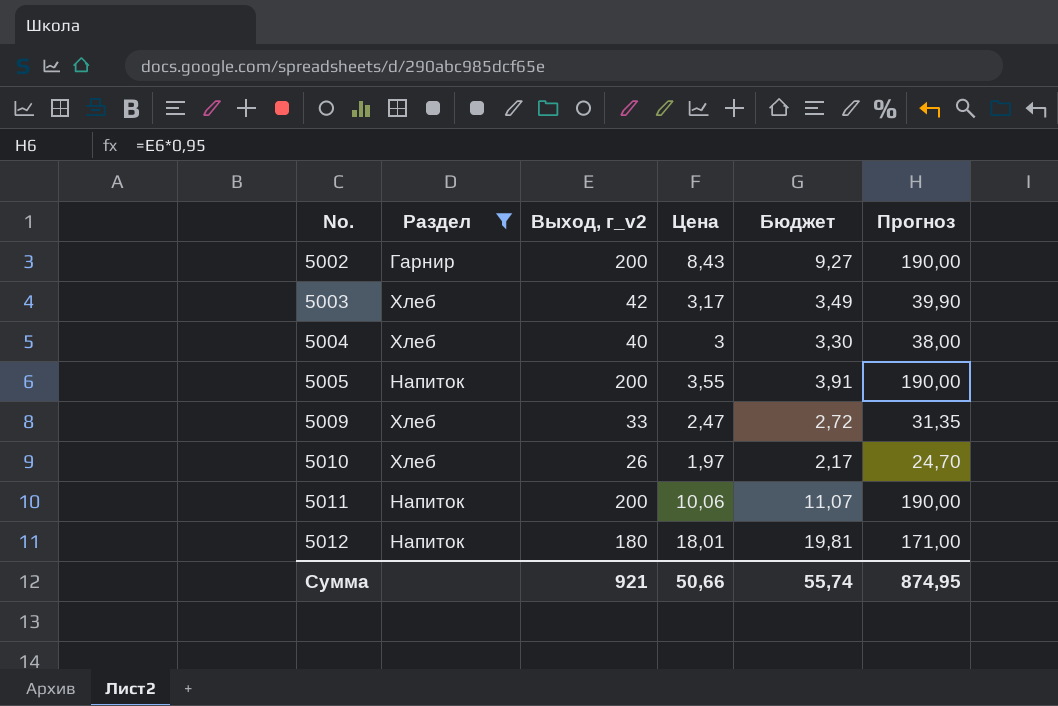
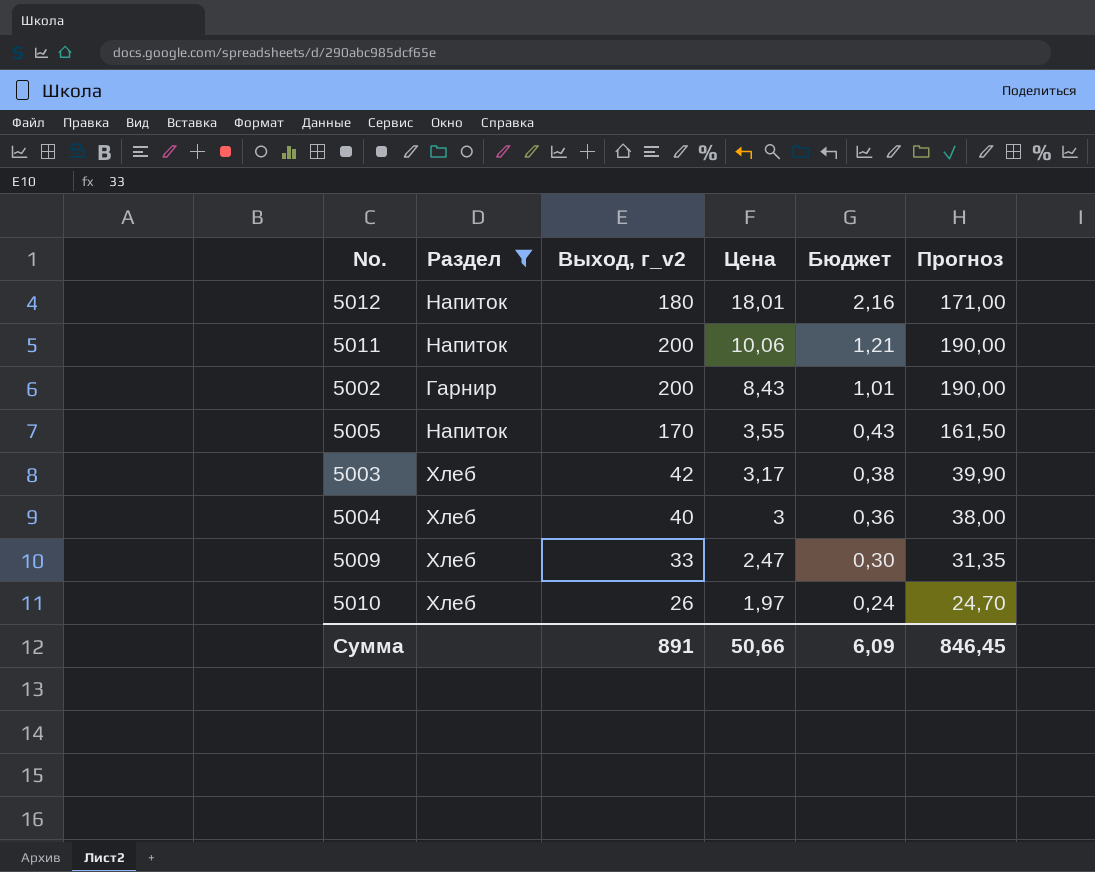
row order: No. ascending -> Цена descending
column Бюджет | formula: [Цена] * 1,1 -> [Цена] * 0,12
5005 | Выход, г_v2: 200 -> 170
5005 | Прогноз: 190,00 -> 161,50
Сумма | Выход, г_v2: 921 -> 891
Сумма | Бюджет: 55,74 -> 6,09
Сумма | Прогноз: 874,95 -> 846,45

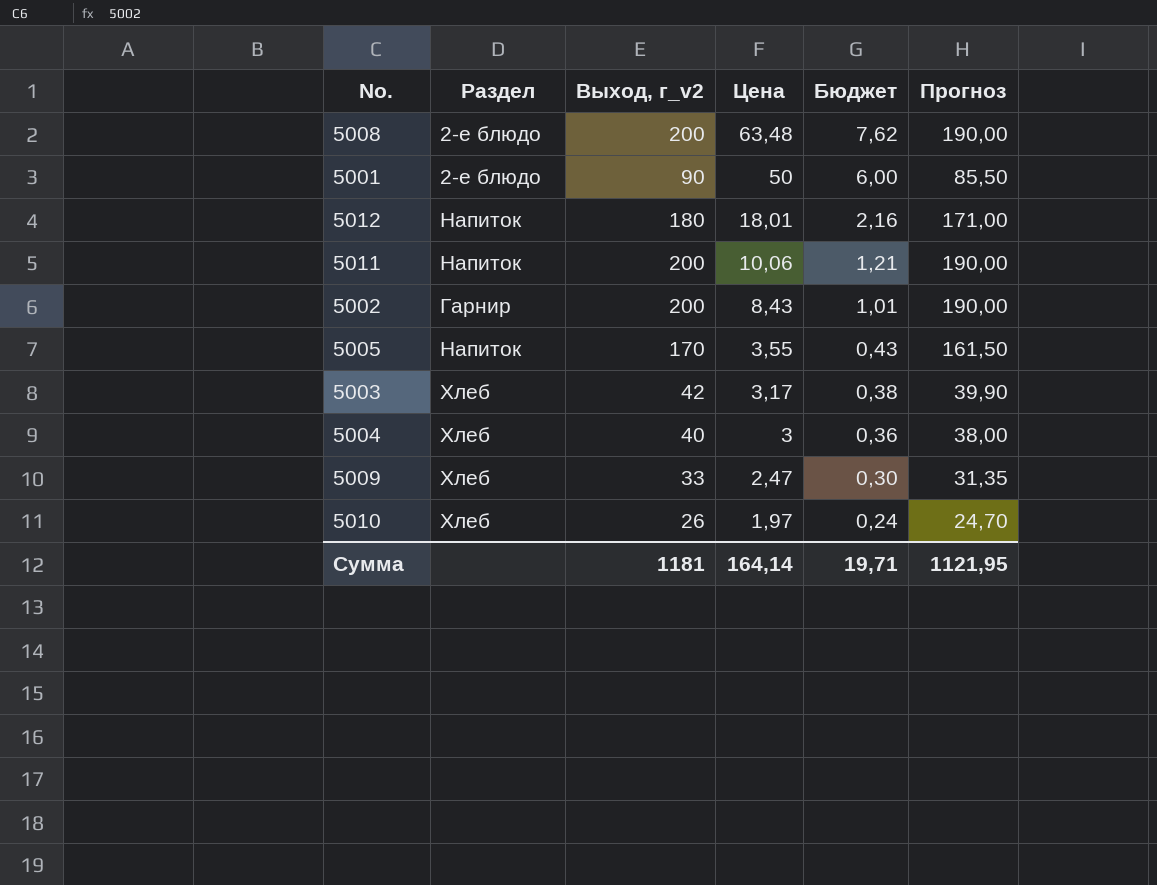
filter: Раздел != 2-е блюдо -> none
Сумма | Выход, г_v2: 891 -> 1181
Сумма | Цена: 50,66 -> 164,14
Сумма | Бюджет: 6,09 -> 19,71
Сумма | Прогноз: 846,45 -> 1121,95

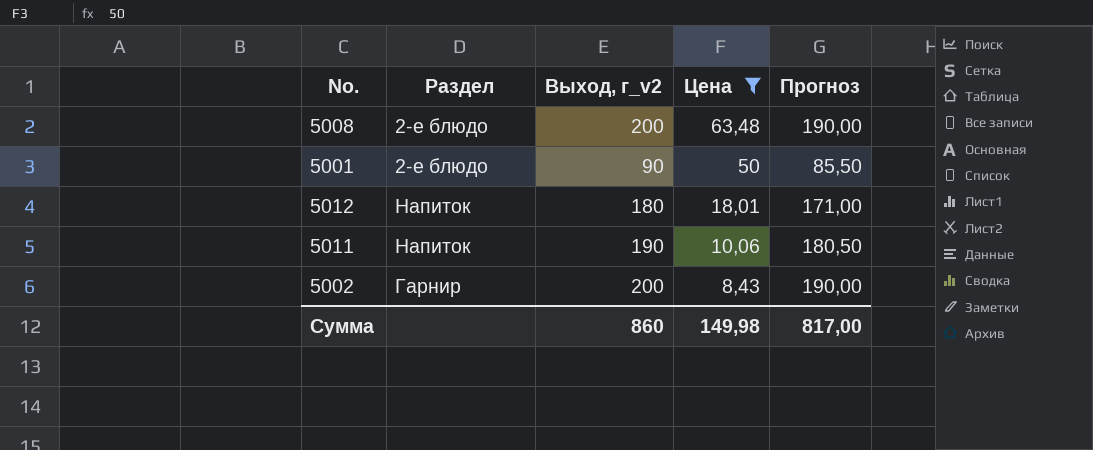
filter: none -> Цена >= 8,43
column Бюджет | formula: [Цена] * 0,12 -> none
5011 | Выход, г_v2: 200 -> 190
5011 | Прогноз: 190,00 -> 180,50
Сумма | Выход, г_v2: 1181 -> 860
Сумма | Цена: 164,14 -> 149,98
Сумма | Прогноз: 1121,95 -> 817,00

